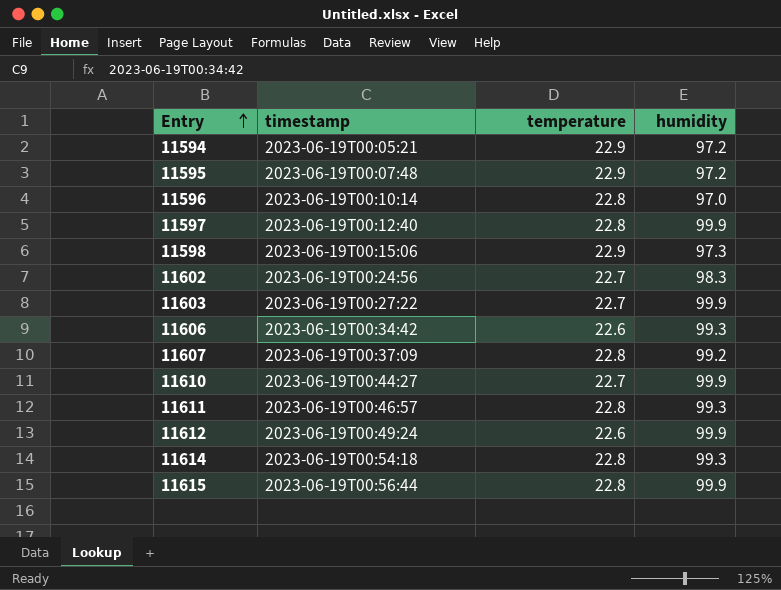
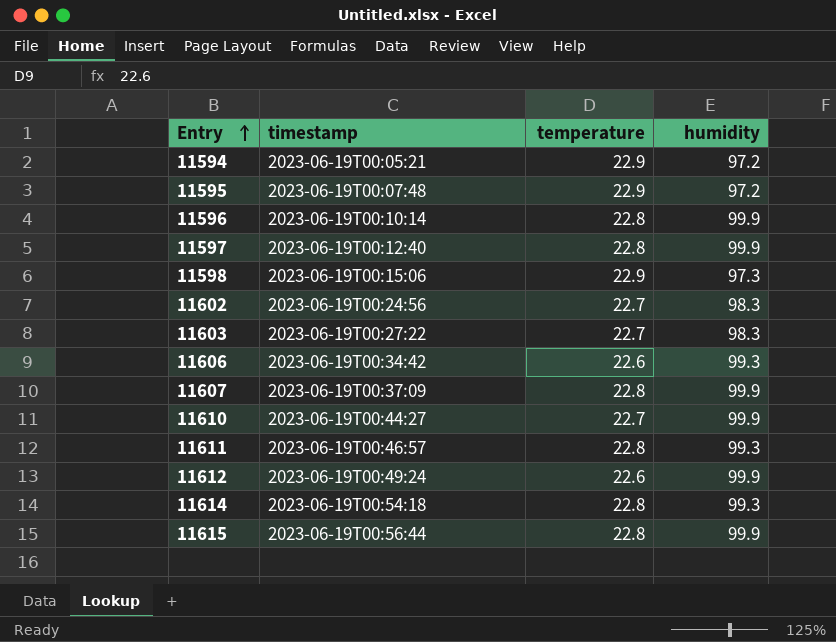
11596 | humidity: 97.0 -> 99.9
11603 | humidity: 99.9 -> 98.3
11607 | humidity: 99.2 -> 99.9

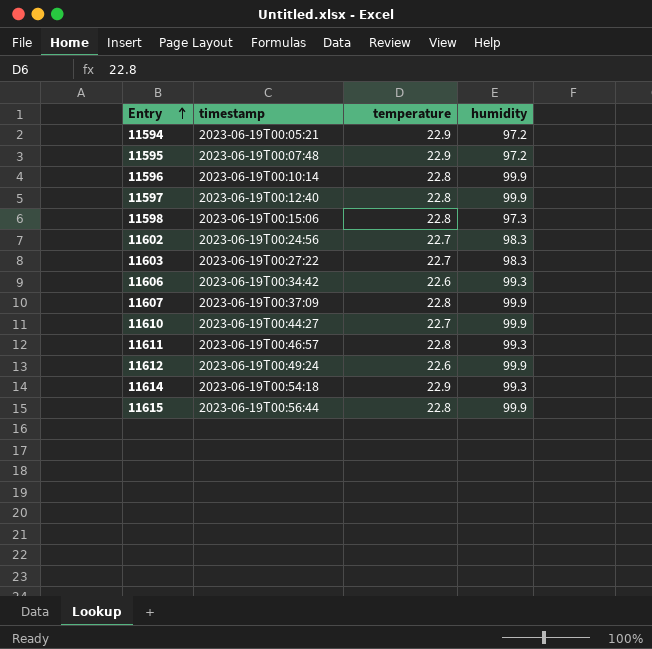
11598 | temperature: 22.9 -> 22.8
11614 | temperature: 22.8 -> 22.9

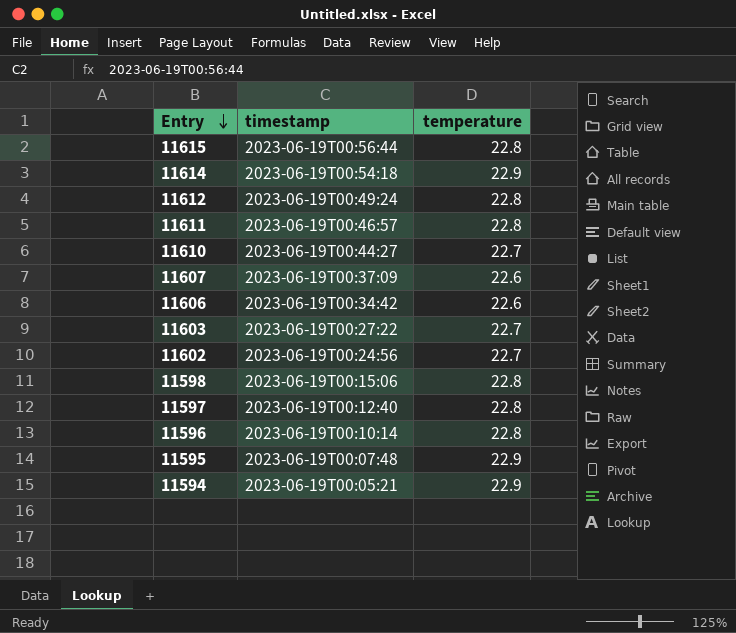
row order: Entry ascending -> Entry descending
column humidity | position: 4 -> none
11612 | temperature: 22.6 -> 22.8
11607 | temperature: 22.8 -> 22.6

